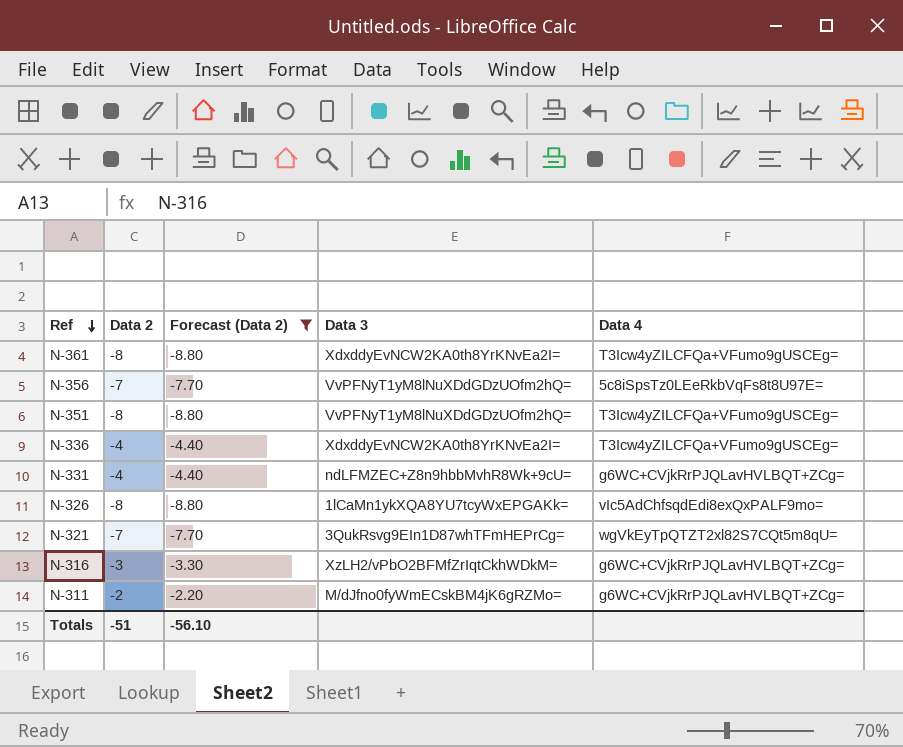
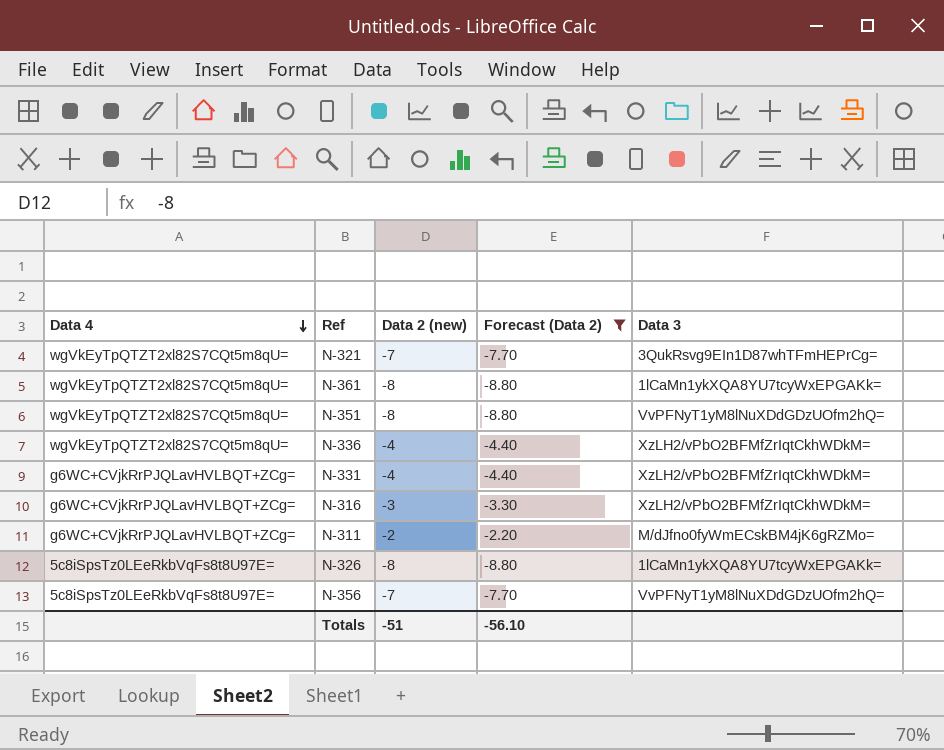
row order: Ref descending -> Data 4 descending
column Data 4 | position: 5 -> 1
column name: Data 2 -> Data 2 (new)
N-361 | Data 4: T3Icw4yZILCFQa+VFumo9gUSCEg= -> wgVkEyTpQTZT2xl82S7CQt5m8qU=
N-361 | Data 3: XdxddyEvNCW2KA0th8YrKNvEa2I= -> 1lCaMn1ykXQA8YU7tcyWxEPGAKk=
N-351 | Data 4: T3Icw4yZILCFQa+VFumo9gUSCEg= -> wgVkEyTpQTZT2xl82S7CQt5m8qU=
N-336 | Data 4: T3Icw4yZILCFQa+VFumo9gUSCEg= -> wgVkEyTpQTZT2xl82S7CQt5m8qU=
N-336 | Data 3: XdxddyEvNCW2KA0th8YrKNvEa2I= -> XzLH2/vPbO2BFMfZrIqtCkhWDkM=
N-331 | Data 3: ndLFMZEC+Z8n9hbbMvhR8Wk+9cU= -> XzLH2/vPbO2BFMfZrIqtCkhWDkM=
N-326 | Data 4: vIc5AdChfsqdEdi8exQxPALF9mo= -> 5c8iSpsTz0LEeRkbVqFs8t8U97E=

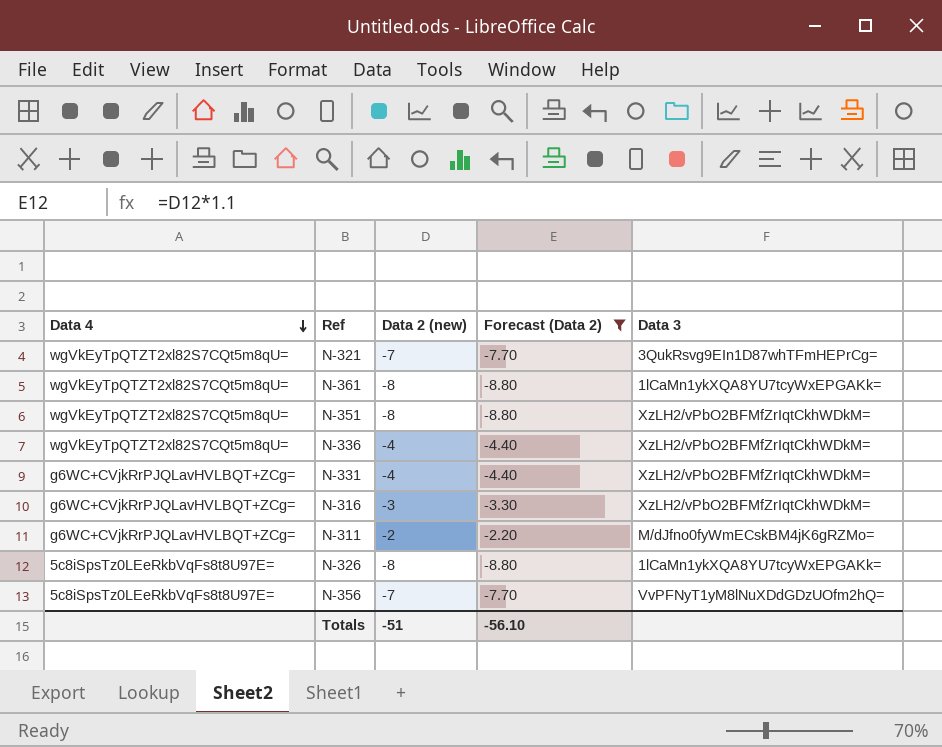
N-351 | Data 3: VvPFNyT1yM8lNuXDdGDzUOfm2hQ= -> XzLH2/vPbO2BFMfZrIqtCkhWDkM=

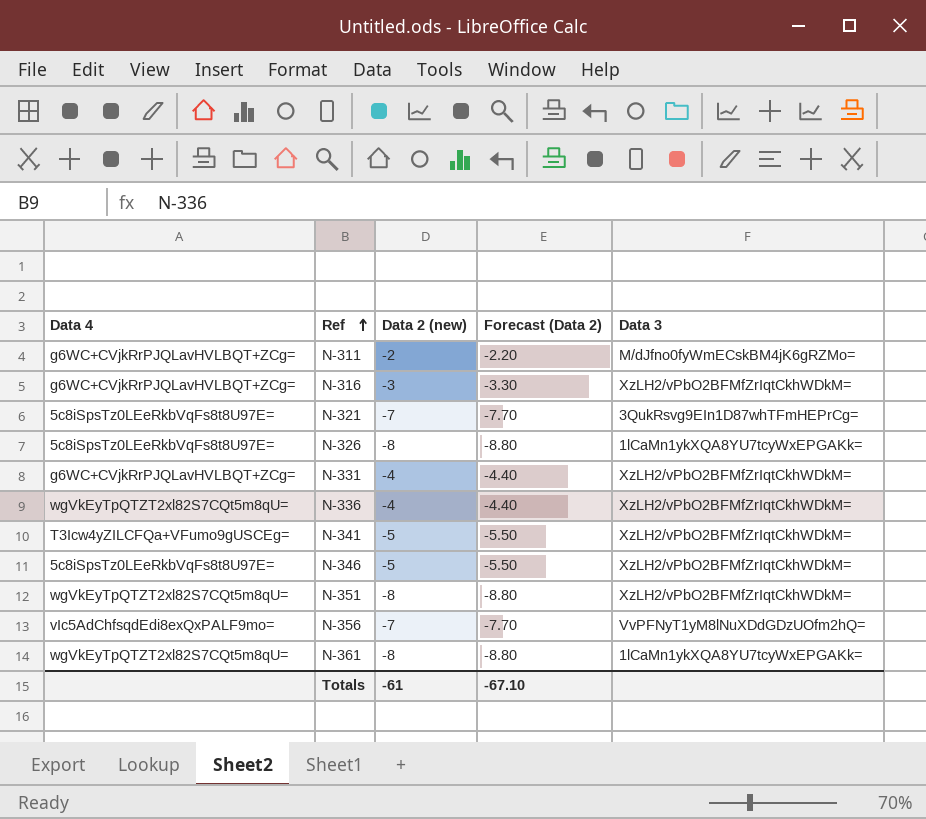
filter: Forecast (Data 2) != -5.50 -> none
row order: Data 4 descending -> Ref ascending
N-321 | Data 4: wgVkEyTpQTZT2xl82S7CQt5m8qU= -> 5c8iSpsTz0LEeRkbVqFs8t8U97E=
N-356 | Data 4: 5c8iSpsTz0LEeRkbVqFs8t8U97E= -> vIc5AdChfsqdEdi8exQxPALF9mo=
Totals | Data 2 (new): -51 -> -61
Totals | Forecast (Data 2): -56.10 -> -67.10

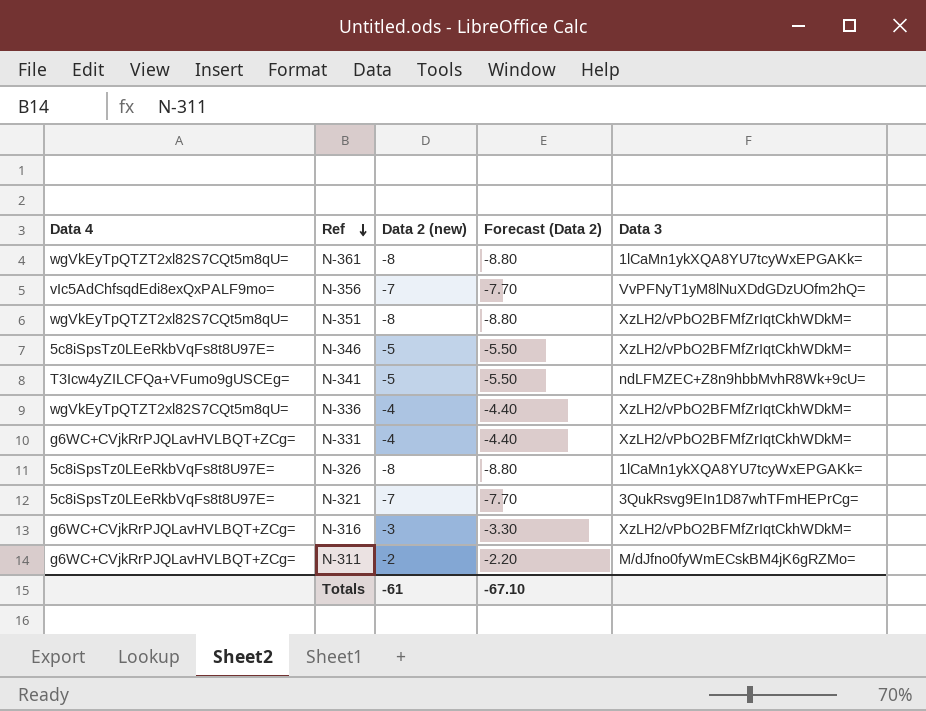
row order: Ref ascending -> Ref descending
N-341 | Data 3: XzLH2/vPbO2BFMfZrIqtCkhWDkM= -> ndLFMZEC+Z8n9hbbMvhR8Wk+9cU=

